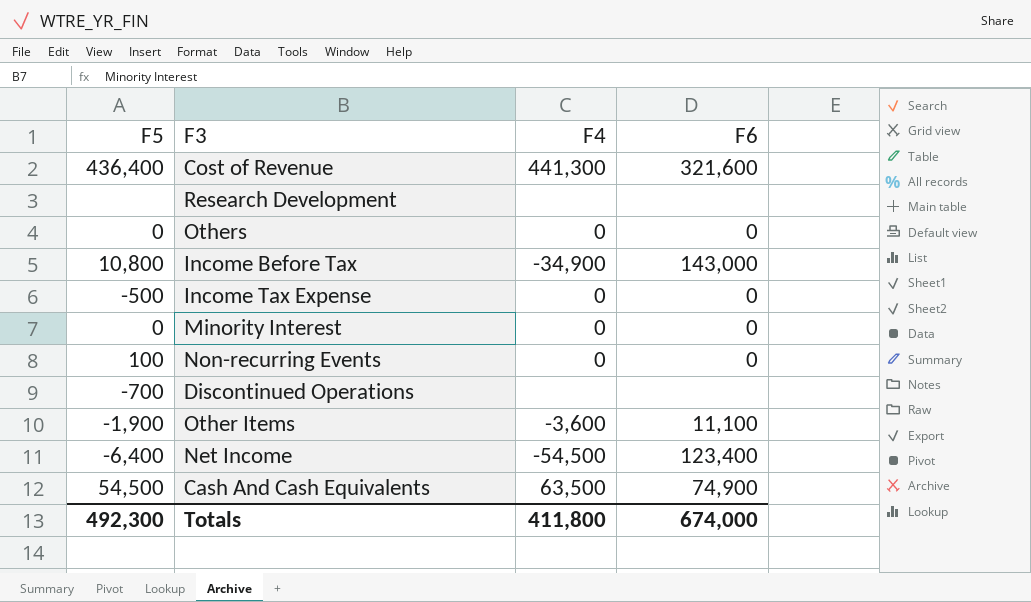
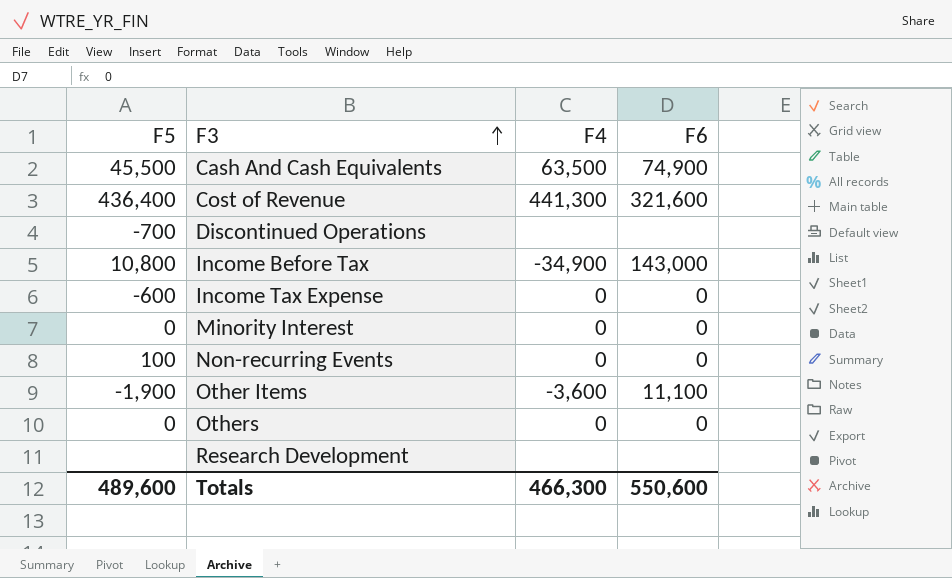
row order: none -> F3 ascending
row Net Income: -6,400 | -54,500 | 123,400 -> none
Cash And Cash Equivalents | F5: 54,500 -> 45,500
Income Tax Expense | F5: -500 -> -600
Totals | F5: 492,300 -> 489,600
Totals | F4: 411,800 -> 466,300
Totals | F6: 674,000 -> 550,600

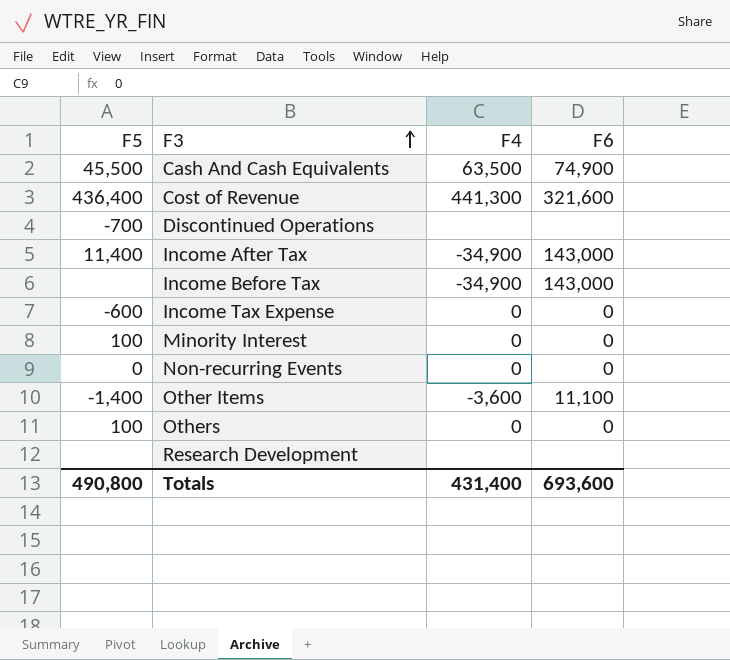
row Income After Tax: none -> 11,400 | -34,900 | 143,000
Income Before Tax | F5: 10,800 -> none
Minority Interest | F5: 0 -> 100
Non-recurring Events | F5: 100 -> 0
Other Items | F5: -1,900 -> -1,400
Others | F5: 0 -> 100
Totals | F5: 489,600 -> 490,800
Totals | F4: 466,300 -> 431,400
Totals | F6: 550,600 -> 693,600

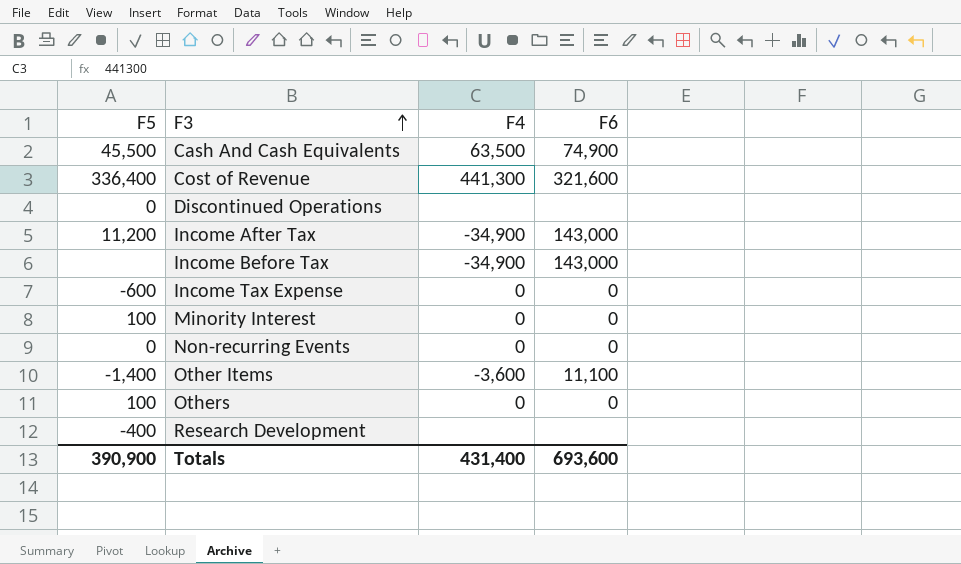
Cost of Revenue | F5: 436,400 -> 336,400
Discontinued Operations | F5: -700 -> 0
Income After Tax | F5: 11,400 -> 11,200
Research Development | F5: none -> -400
Totals | F5: 490,800 -> 390,900

